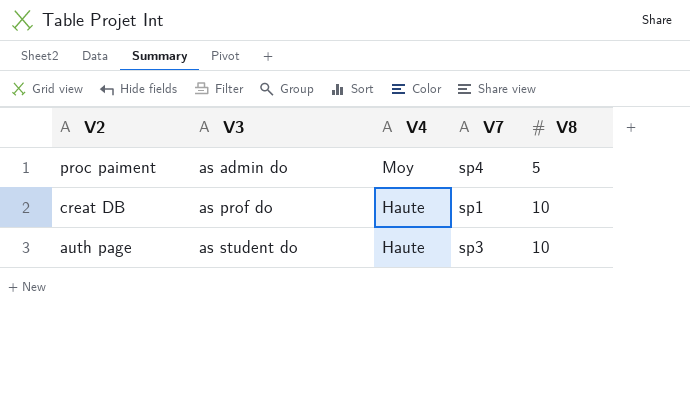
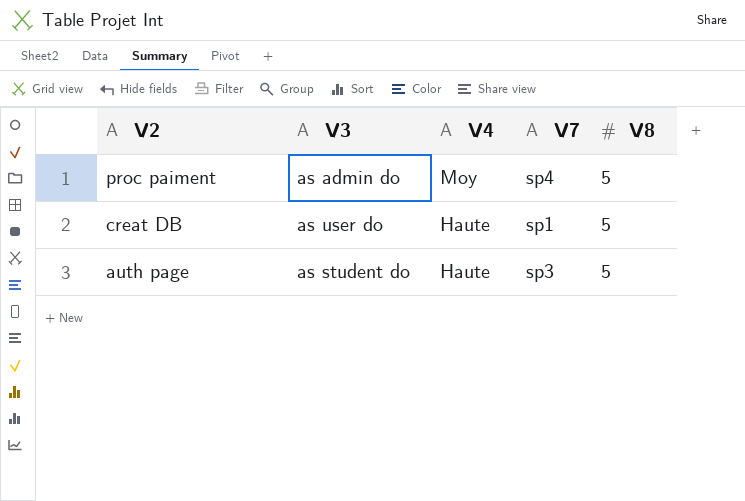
creat DB | V3: as prof do -> as user do
creat DB | V8: 10 -> 5
auth page | V8: 10 -> 5

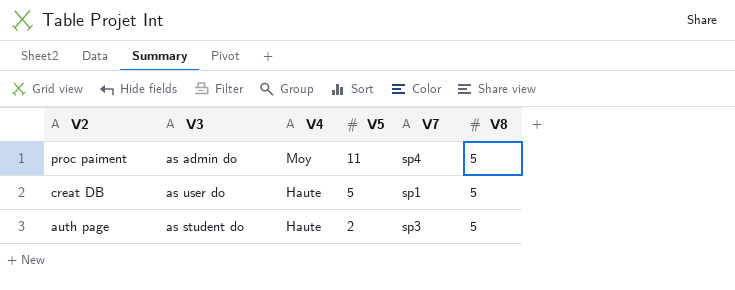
column V5 | position: none -> 4

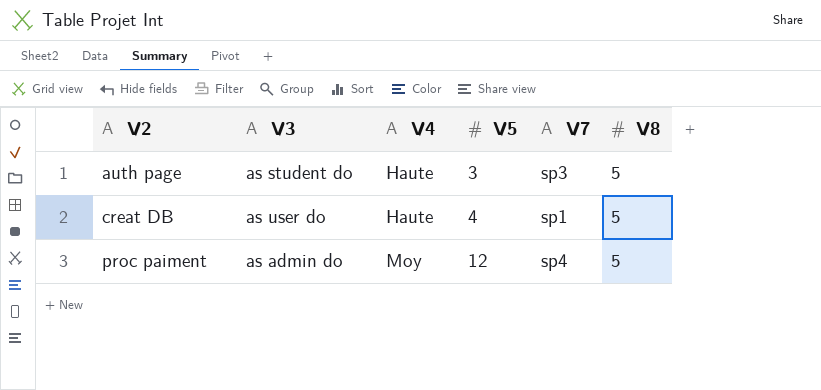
row order: V2 descending -> V2 ascending
auth page | V5: 2 -> 3
creat DB | V5: 5 -> 4
proc paiment | V5: 11 -> 12

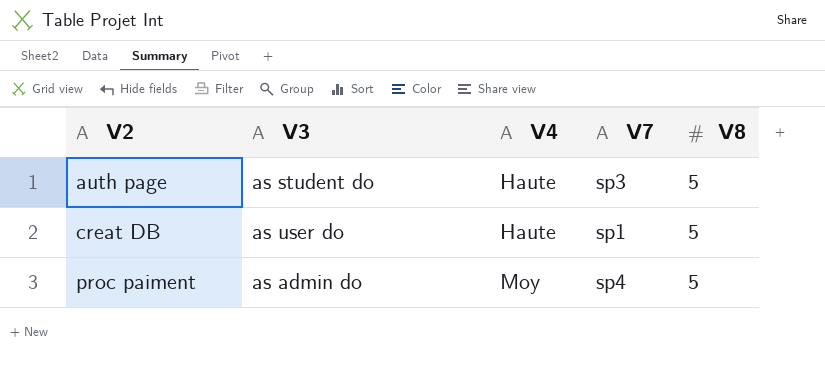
column V5 | position: 4 -> none

